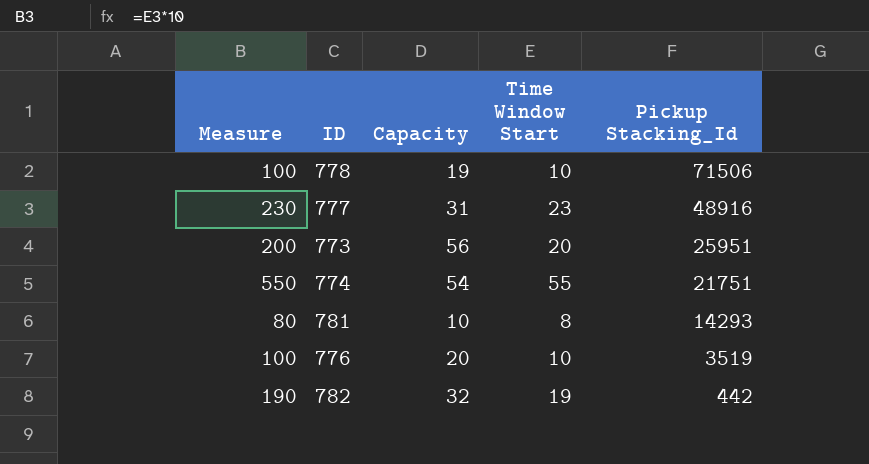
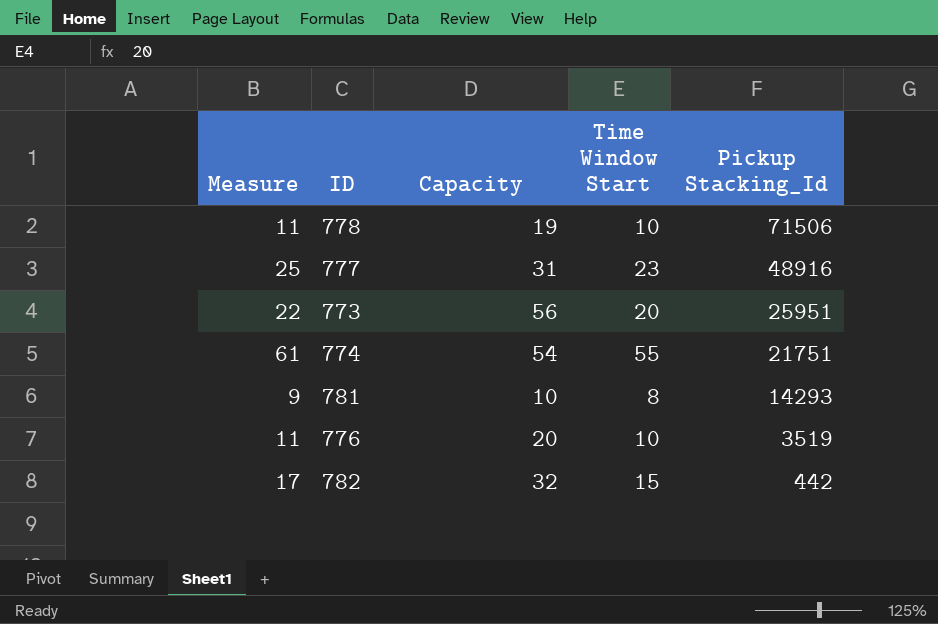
column Measure | formula: [Time Window Start] * 10 -> [Time Window Start] * 1.1
782 | Time Window Start: 19 -> 15

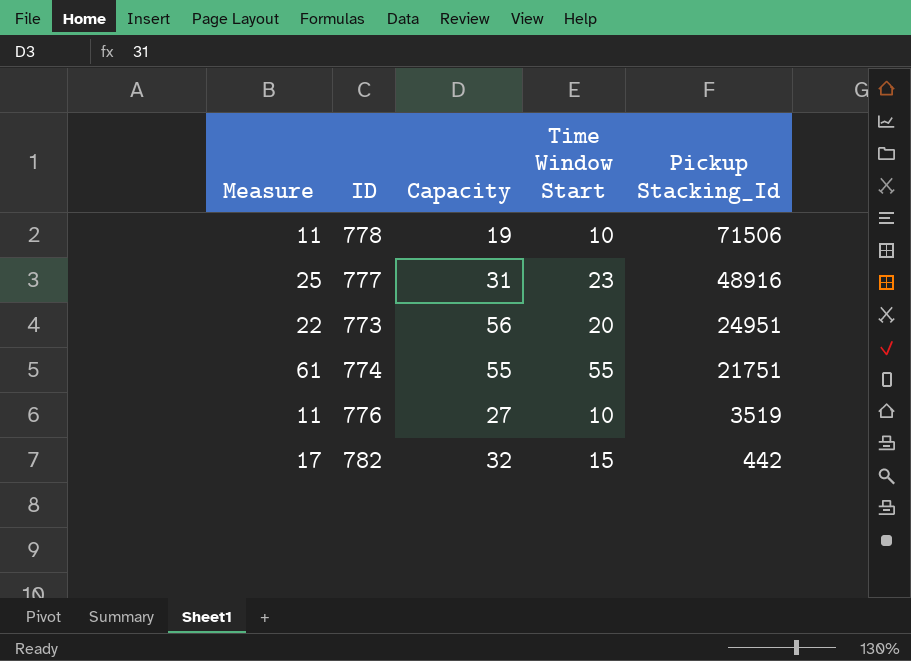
row 781: 9 | 10 | 8 | 14293 -> none
773 | Pickup Stacking_Id: 25951 -> 24951
774 | Capacity: 54 -> 55
776 | Capacity: 20 -> 27

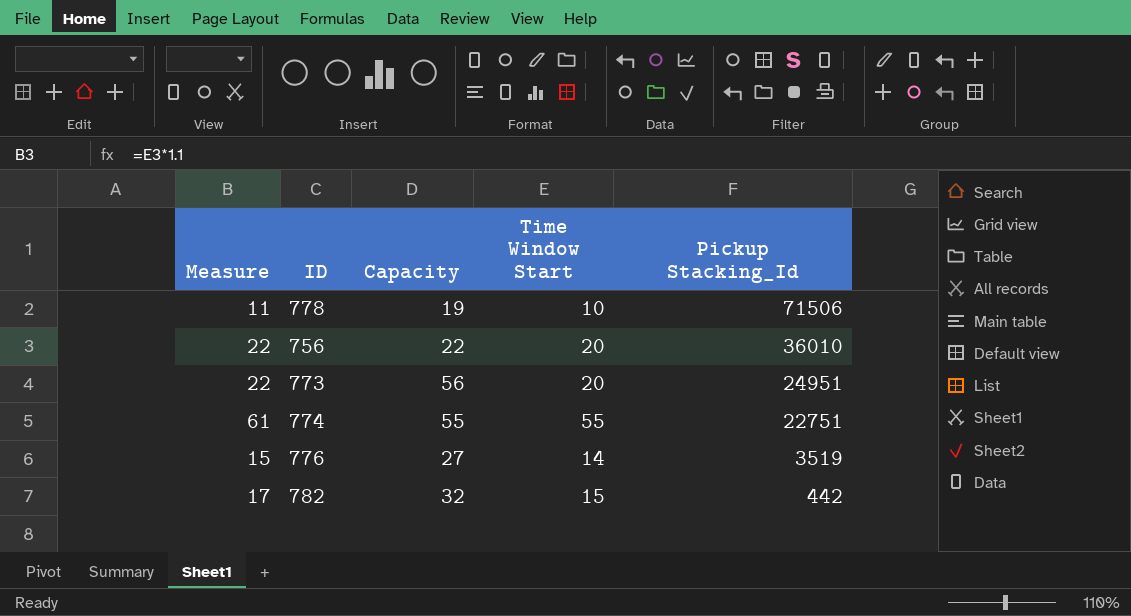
row 777: 25 | 31 | 23 | 48916 -> none
row 756: none -> 22 | 22 | 20 | 36010
774 | Pickup Stacking_Id: 21751 -> 22751
776 | Measure: 11 -> 15
776 | Time Window Start: 10 -> 14

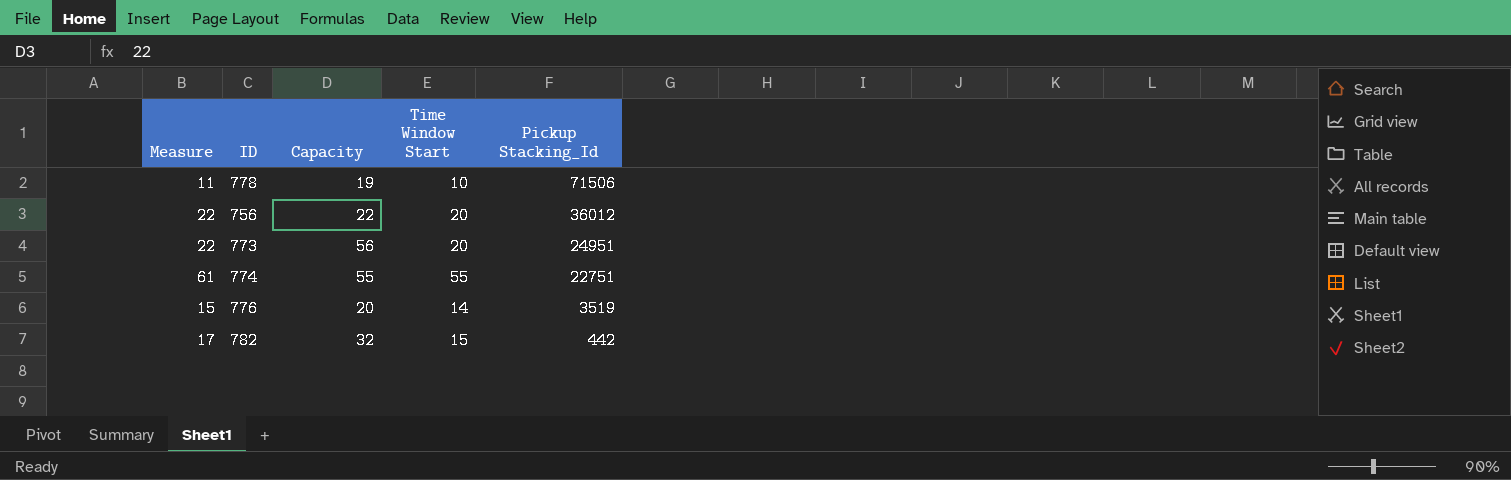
756 | Pickup Stacking_Id: 36010 -> 36012
776 | Capacity: 27 -> 20

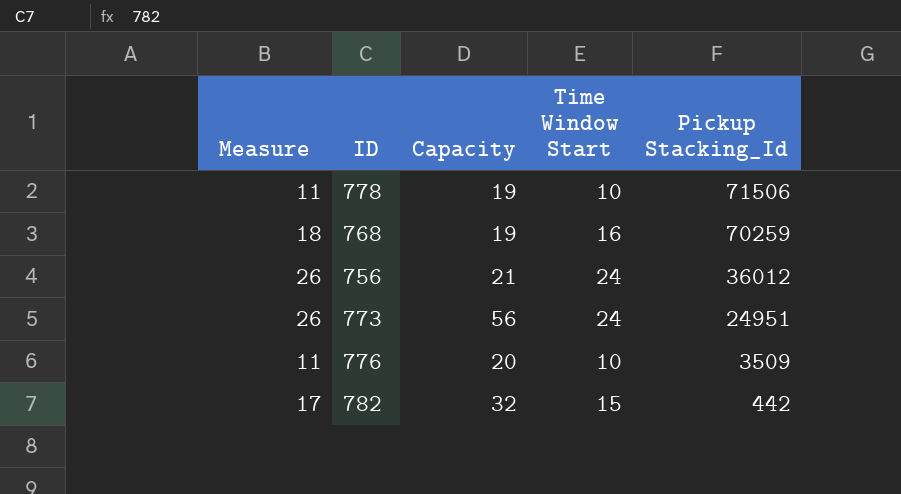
row 774: 61 | 55 | 55 | 22751 -> none
row 768: none -> 18 | 19 | 16 | 70259
756 | Measure: 22 -> 26
756 | Capacity: 22 -> 21
756 | Time Window Start: 20 -> 24
773 | Measure: 22 -> 26
773 | Time Window Start: 20 -> 24
776 | Measure: 15 -> 11
776 | Time Window Start: 14 -> 10
776 | Pickup Stacking_Id: 3519 -> 3509

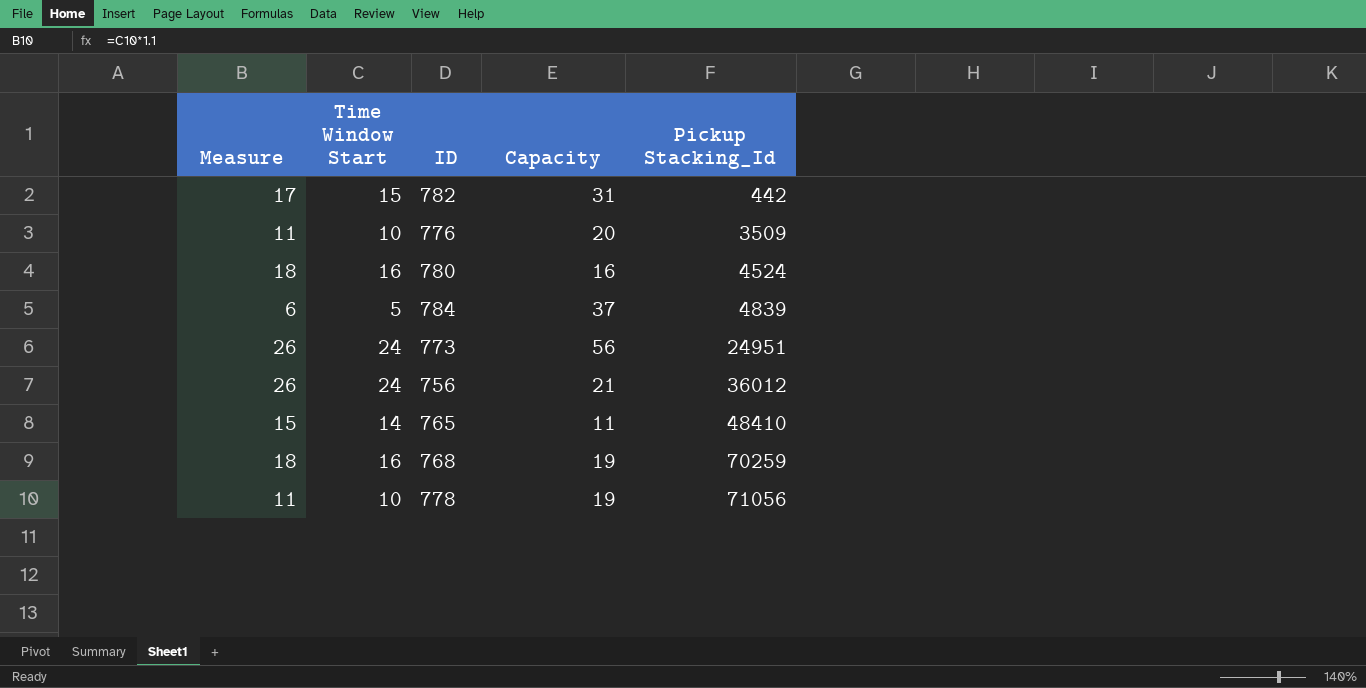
row order: Pickup Stacking_Id descending -> Pickup Stacking_Id ascending
column Time Window Start | position: 4 -> 2
782 | Capacity: 32 -> 31
row 780: none -> 18 | 16 | 16 | 4524
row 784: none -> 6 | 5 | 37 | 4839
row 765: none -> 15 | 14 | 11 | 48410
778 | Pickup Stacking_Id: 71506 -> 71056

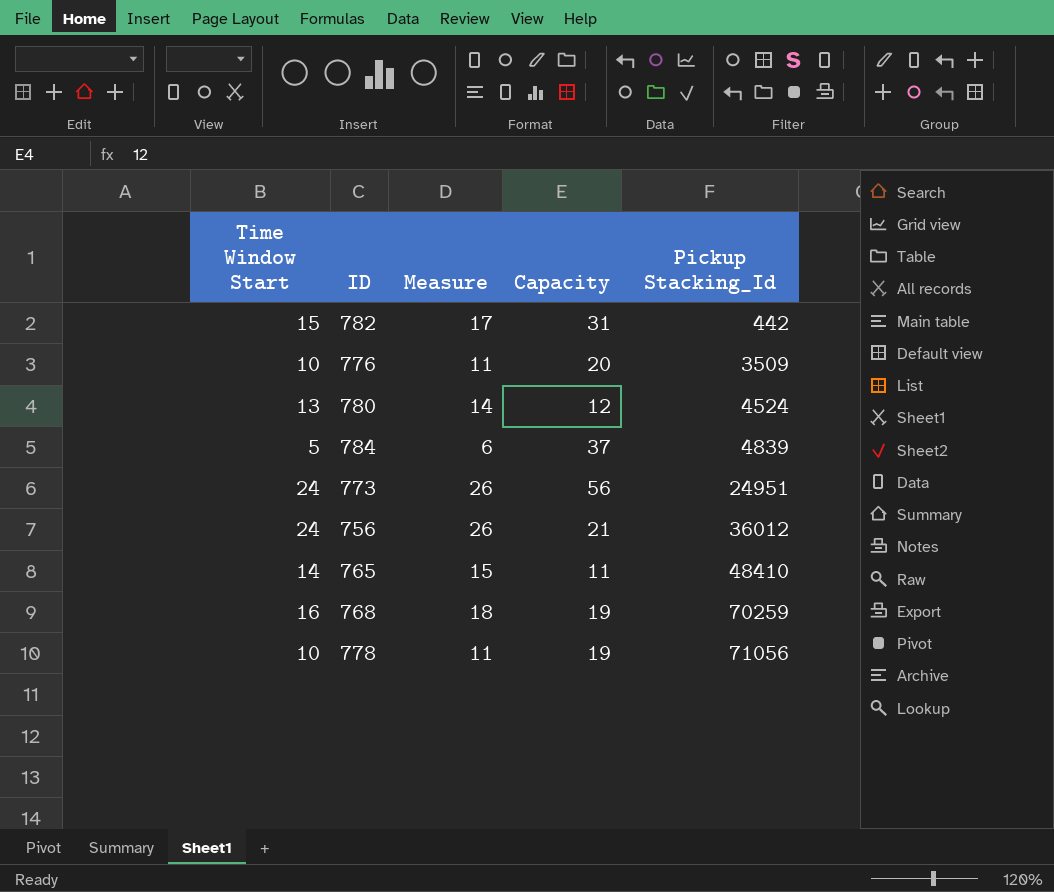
column Measure | position: 1 -> 3
780 | Time Window Start: 16 -> 13
780 | Measure: 18 -> 14
780 | Capacity: 16 -> 12

